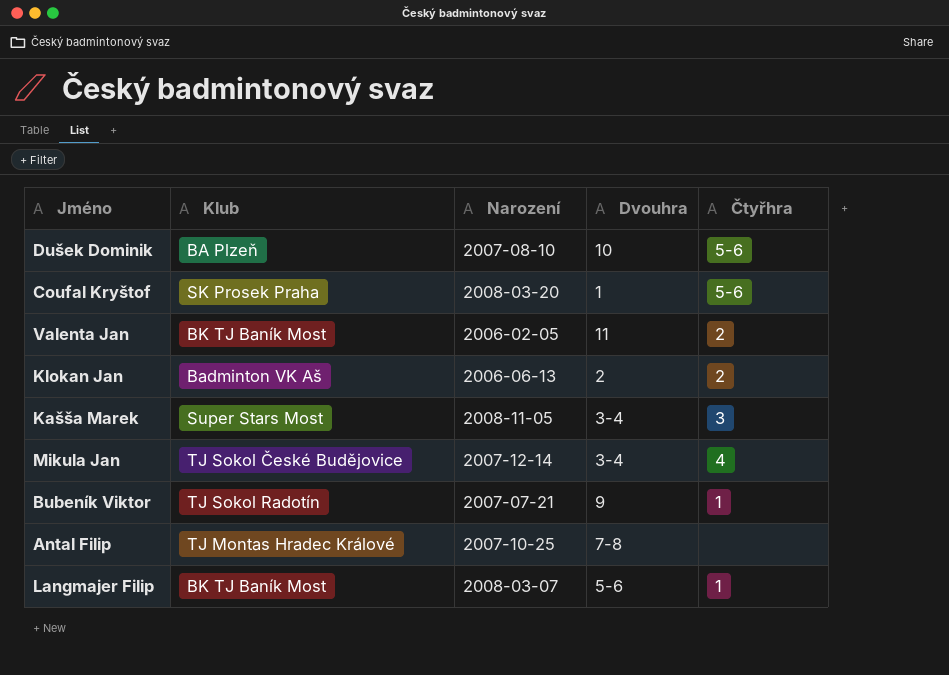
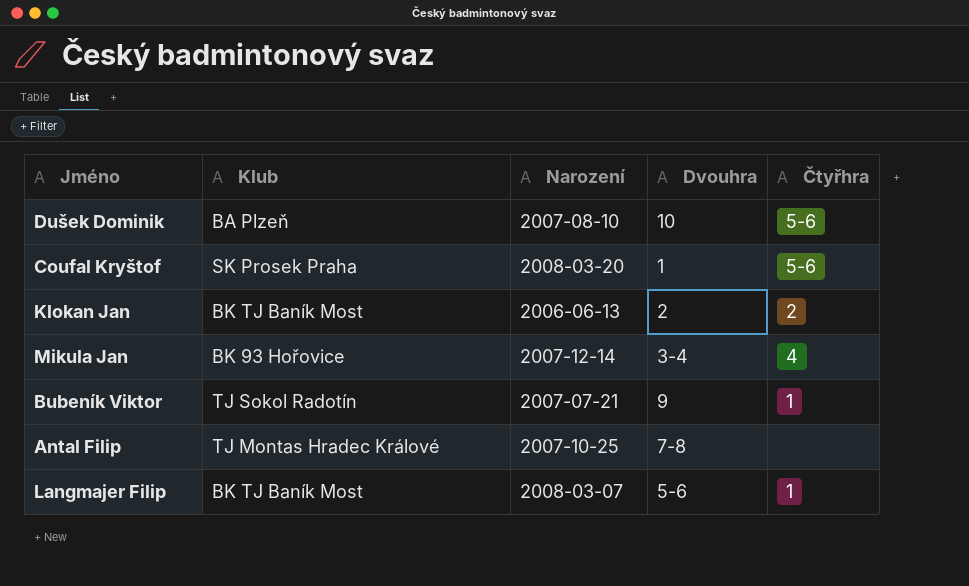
row Valenta Jan: BK TJ Baník Most | 2006-02-05 | 11 | 2 -> none
row Kašša Marek: Super Stars Most | 2008-11-05 | 3-4 | 3 -> none
Klokan Jan | Klub: Badminton VK Aš -> BK TJ Baník Most
Mikula Jan | Klub: TJ Sokol České Budějovice -> BK 93 Hořovice

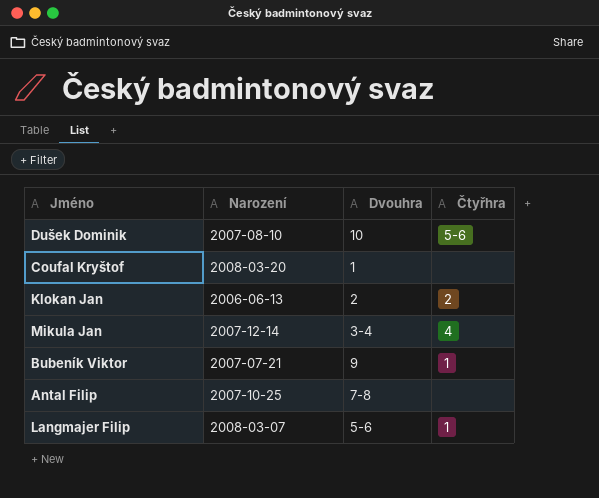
column Klub | position: 2 -> none
Coufal Kryštof | Čtyřhra: 5-6 -> none

